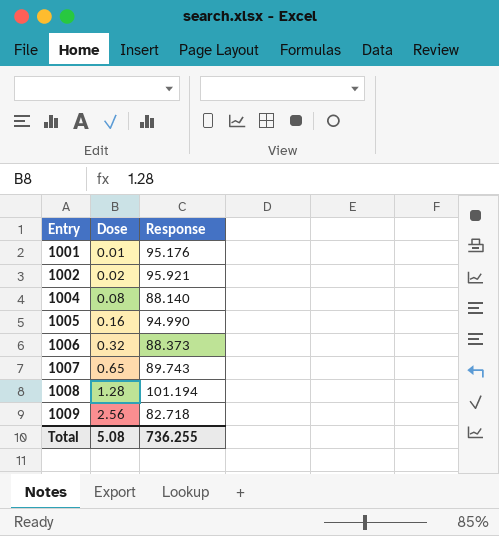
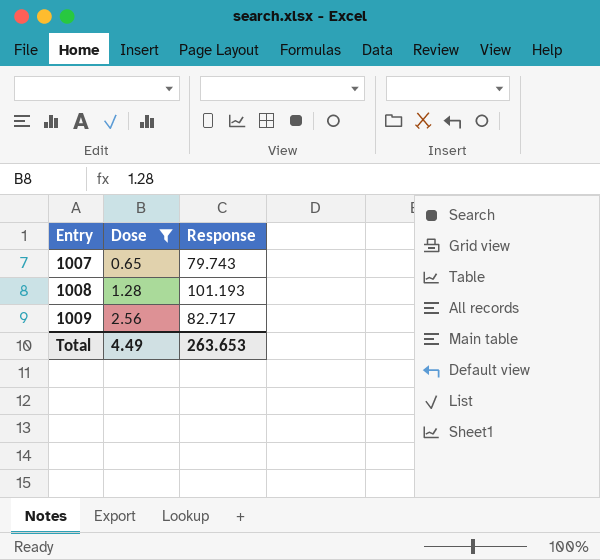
filter: none -> Dose >= 0.65
1007 | Response: 89.743 -> 79.743
1008 | Response: 101.194 -> 101.193
1009 | Response: 82.718 -> 82.717
Total | Dose: 5.08 -> 4.49
Total | Response: 736.255 -> 263.653

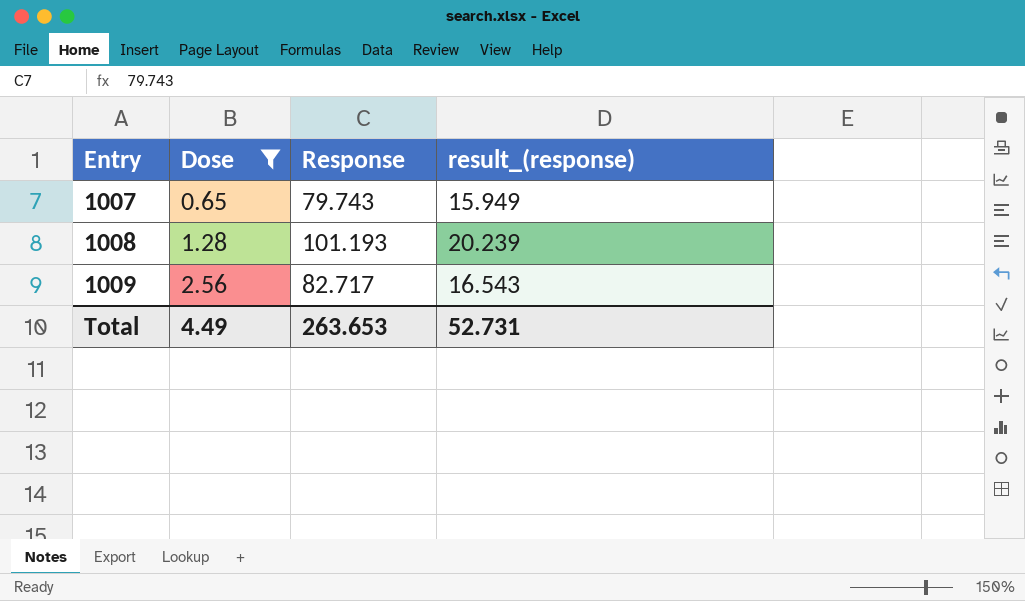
column result_(response) | formula: none -> [Response] * 0.2

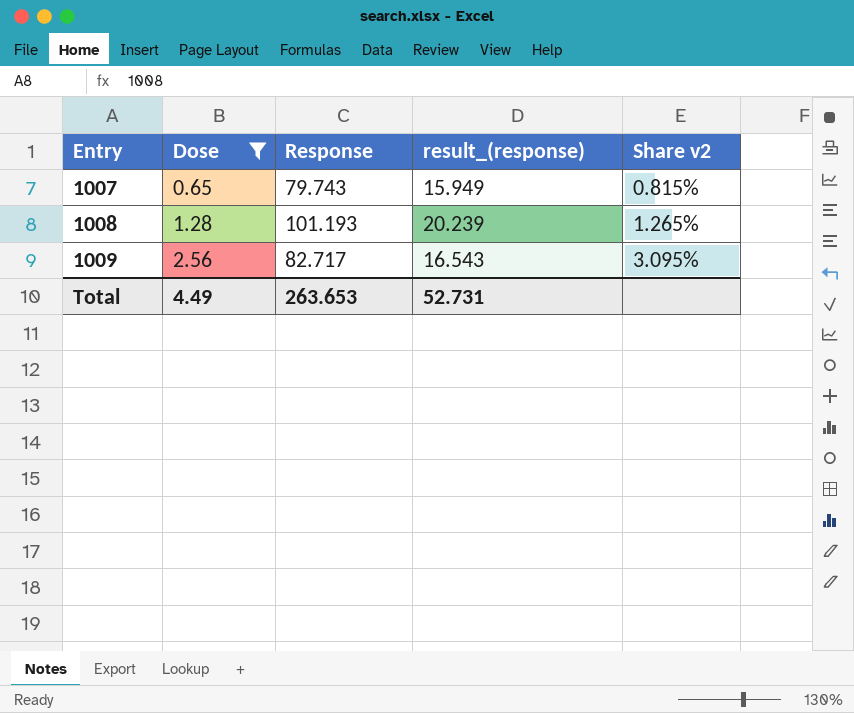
column Share v2 | formula: none -> [Dose] / [Response]

